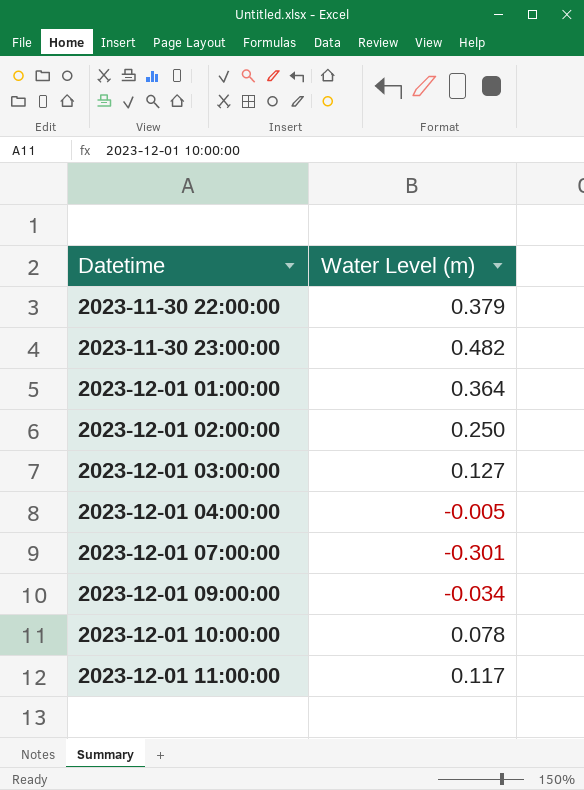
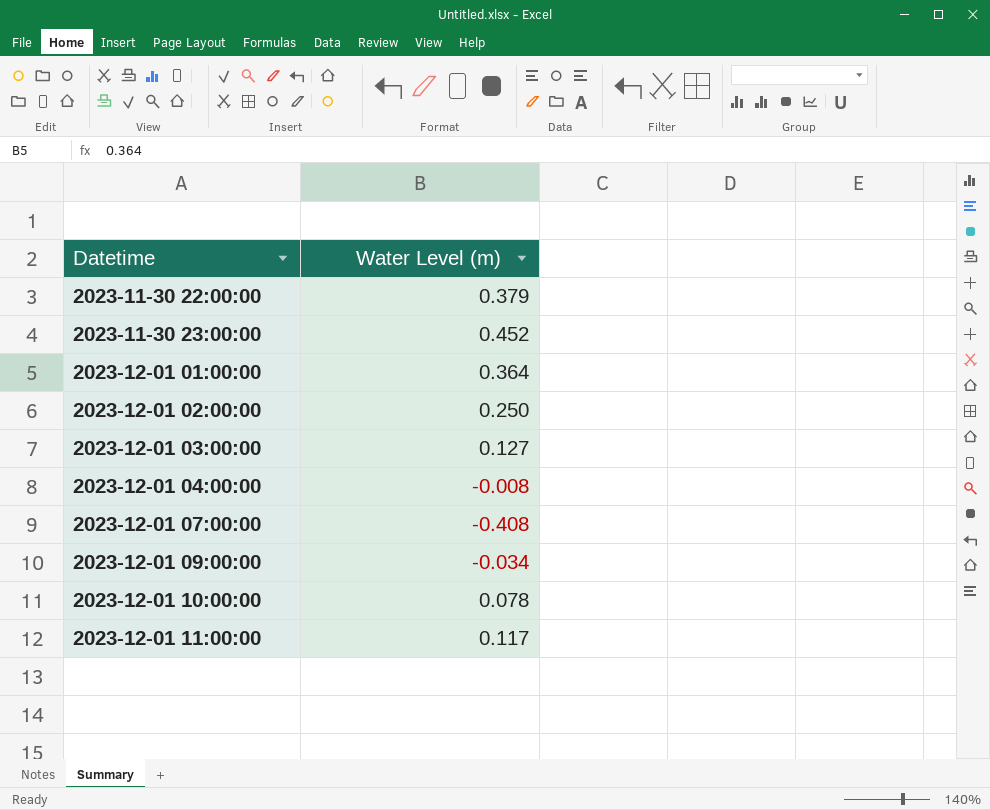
2023-11-30 23:00:00 | Water Level (m): 0.482 -> 0.452
2023-12-01 04:00:00 | Water Level (m): -0.005 -> -0.008
2023-12-01 07:00:00 | Water Level (m): -0.301 -> -0.408

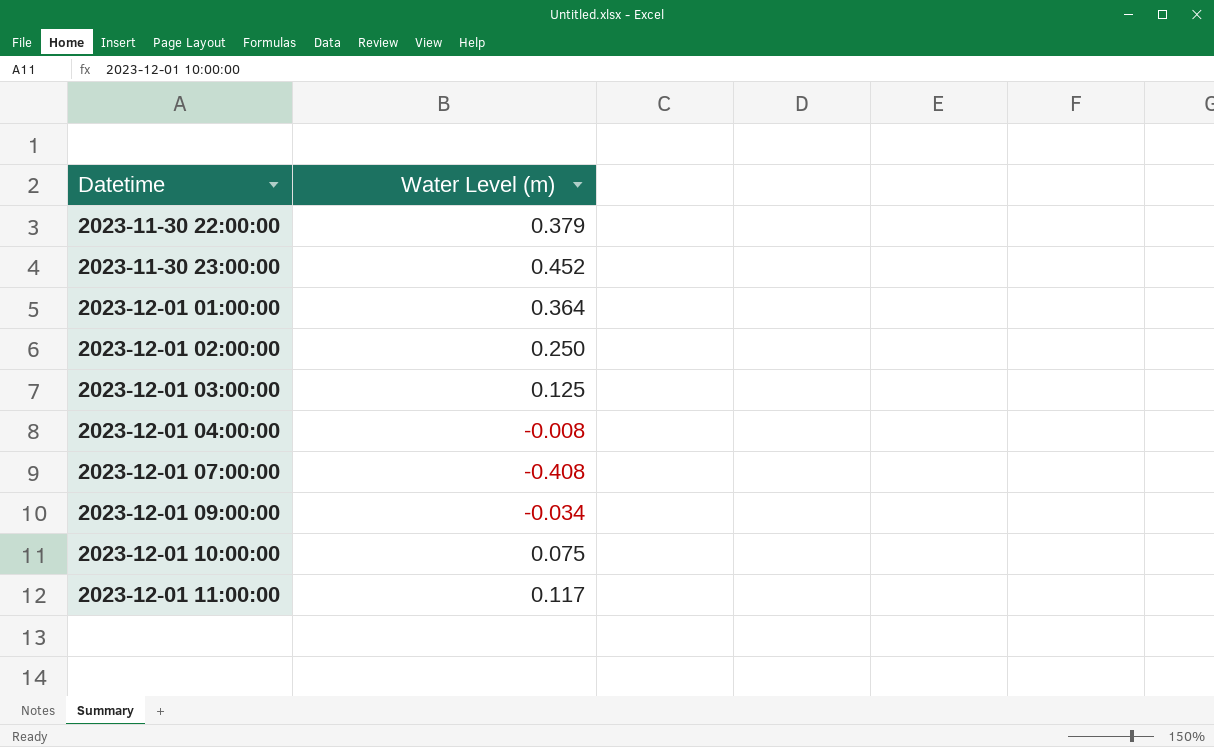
2023-12-01 03:00:00 | Water Level (m): 0.127 -> 0.125
2023-12-01 10:00:00 | Water Level (m): 0.078 -> 0.075

